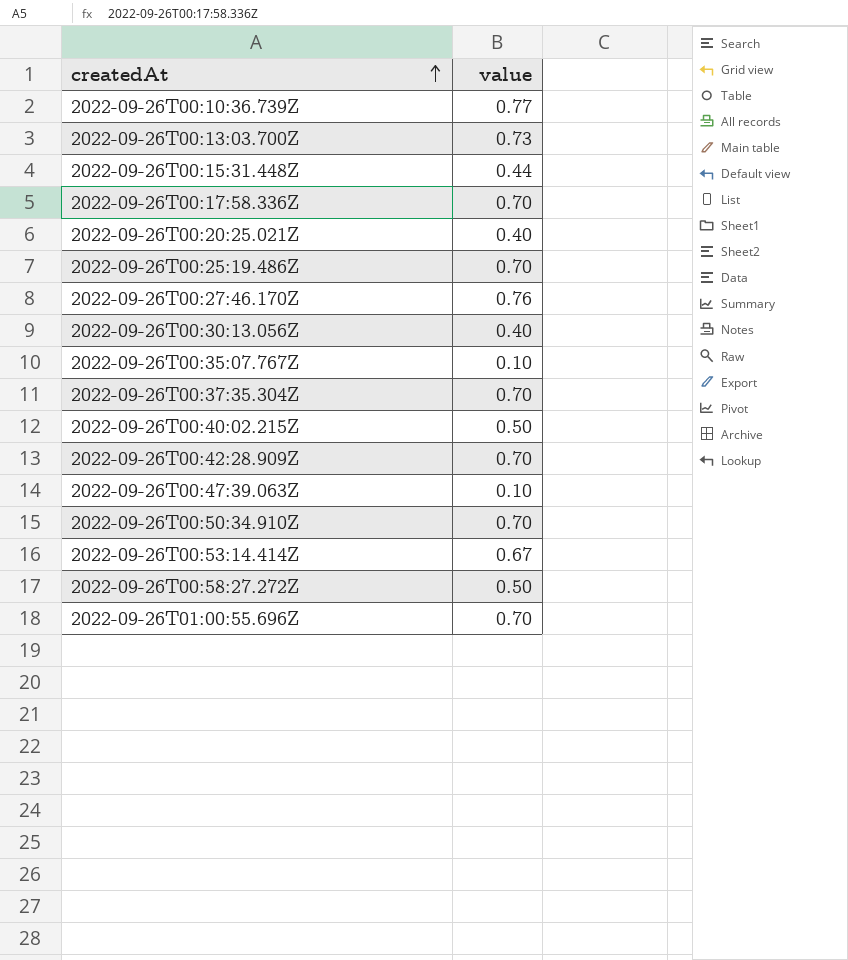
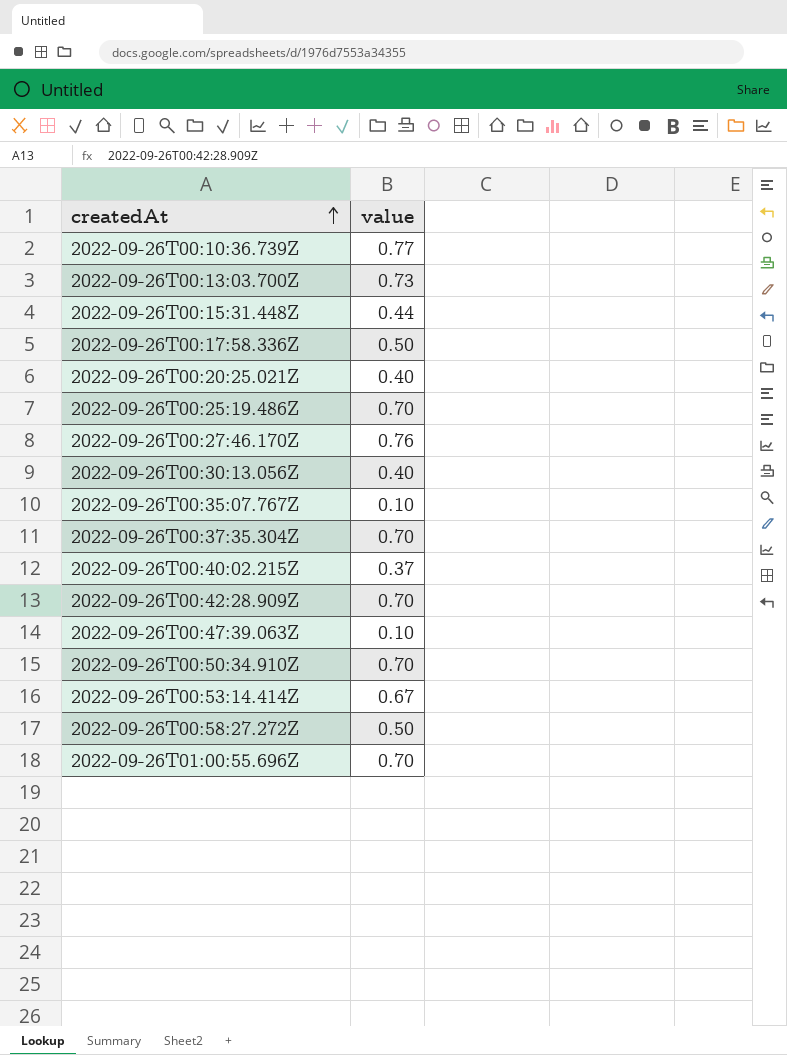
2022-09-26T00:17:58.336Z | value: 0.70 -> 0.50
2022-09-26T00:40:02.215Z | value: 0.50 -> 0.37

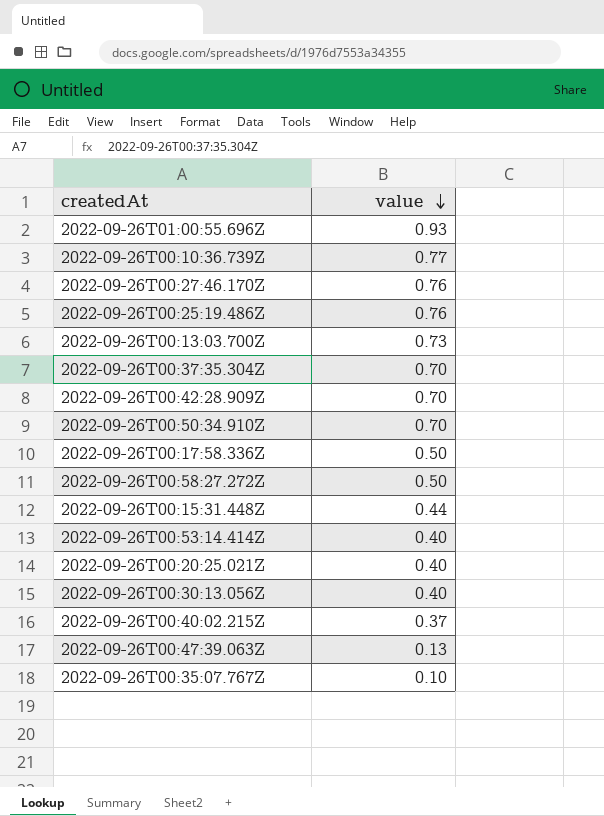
row order: createdAt ascending -> value descending
2022-09-26T01:00:55.696Z | value: 0.70 -> 0.93
2022-09-26T00:25:19.486Z | value: 0.70 -> 0.76
2022-09-26T00:53:14.414Z | value: 0.67 -> 0.40
2022-09-26T00:47:39.063Z | value: 0.10 -> 0.13

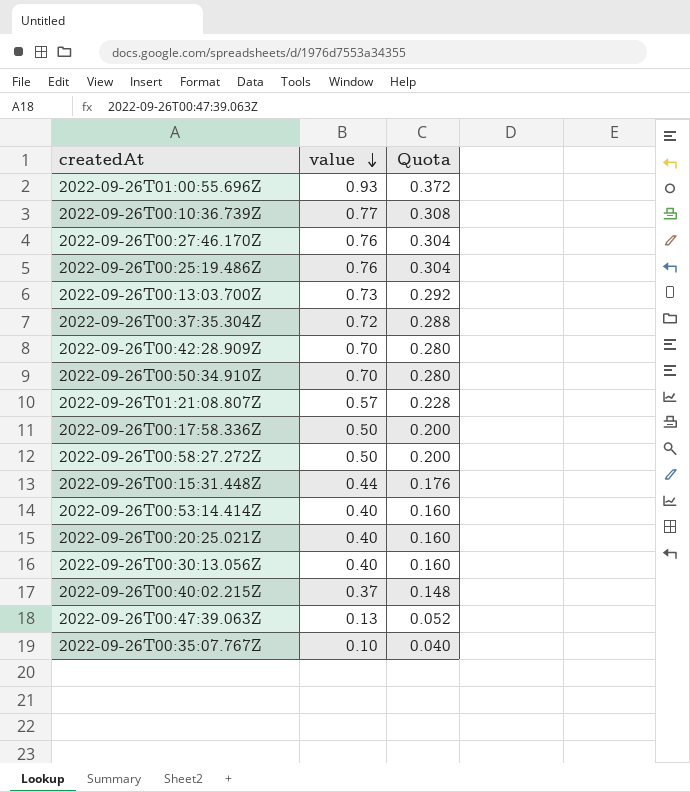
column Quota | formula: none -> [value] * 0.4
2022-09-26T00:37:35.304Z | value: 0.70 -> 0.72
row 2022-09-26T01:21:08.807Z: none -> 0.57 | 0.228

